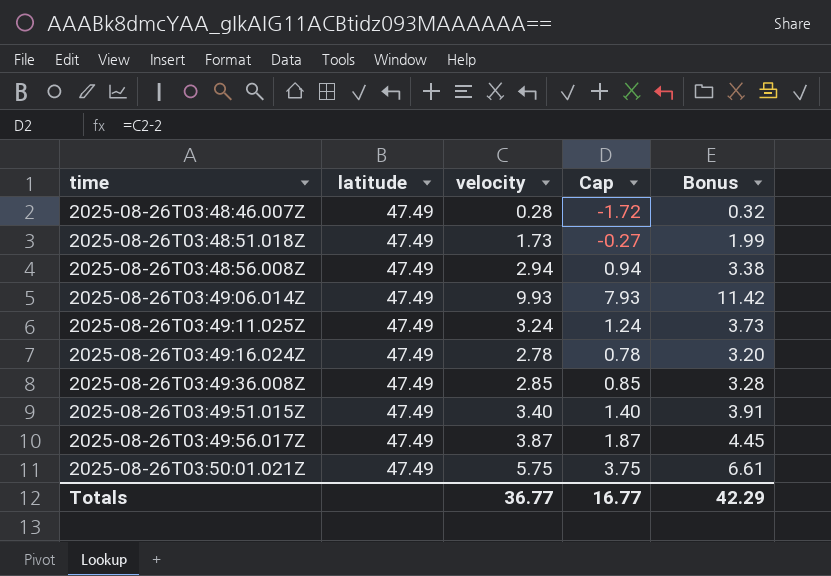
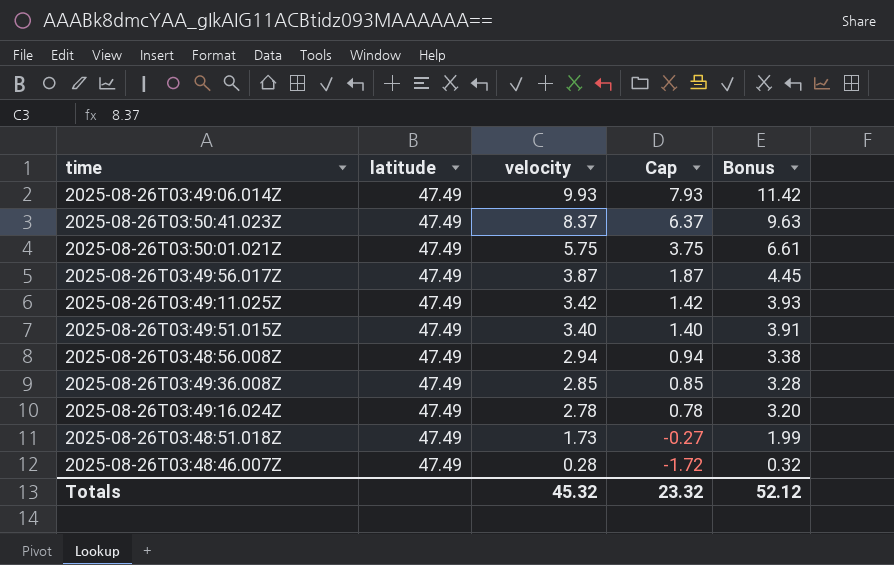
row order: time ascending -> velocity descending
row 2025-08-26T03:50:41.023Z: none -> 47.49 | 8.37 | 6.37 | 9.63
2025-08-26T03:49:11.025Z | velocity: 3.24 -> 3.42
2025-08-26T03:49:11.025Z | Cap: 1.24 -> 1.42
2025-08-26T03:49:11.025Z | Bonus: 3.73 -> 3.93
Totals | velocity: 36.77 -> 45.32
Totals | Cap: 16.77 -> 23.32
Totals | Bonus: 42.29 -> 52.12

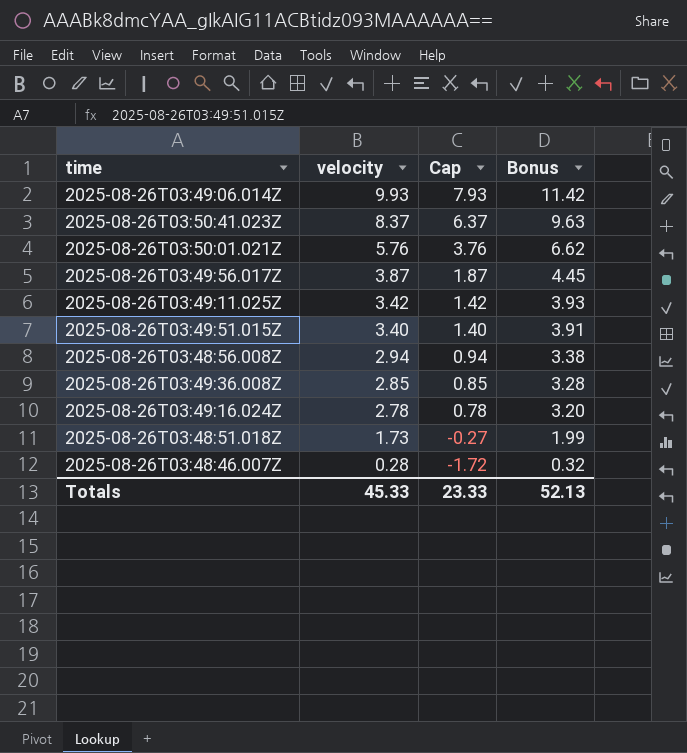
column latitude | position: 2 -> none
2025-08-26T03:50:01.021Z | velocity: 5.75 -> 5.76
2025-08-26T03:50:01.021Z | Cap: 3.75 -> 3.76
2025-08-26T03:50:01.021Z | Bonus: 6.61 -> 6.62
Totals | velocity: 45.32 -> 45.33
Totals | Cap: 23.32 -> 23.33
Totals | Bonus: 52.12 -> 52.13

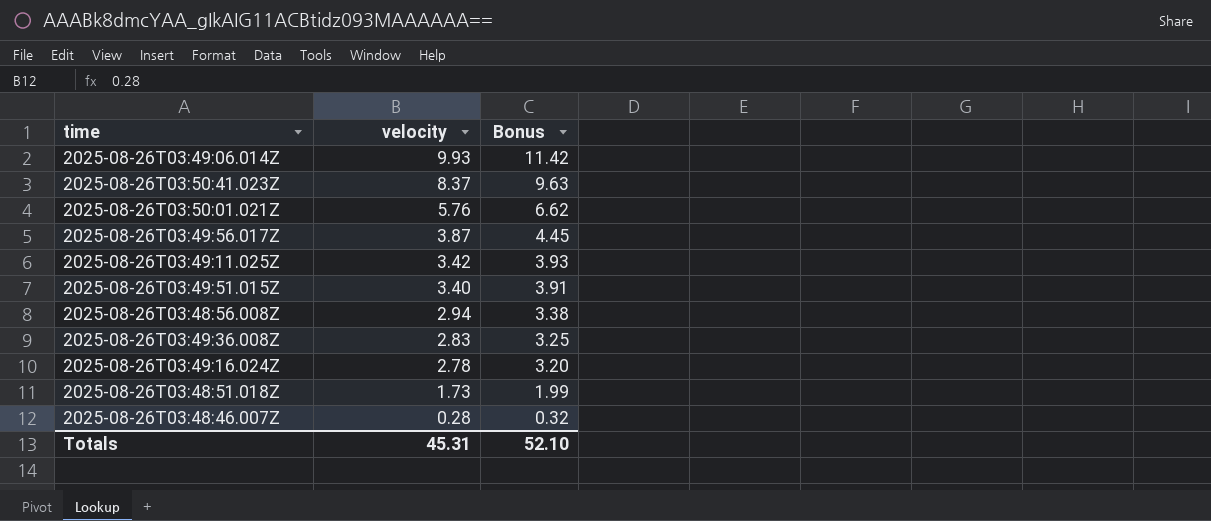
column Cap | formula: [velocity] - 2 -> none
2025-08-26T03:49:36.008Z | velocity: 2.85 -> 2.83
2025-08-26T03:49:36.008Z | Bonus: 3.28 -> 3.25
Totals | velocity: 45.33 -> 45.31
Totals | Bonus: 52.13 -> 52.10

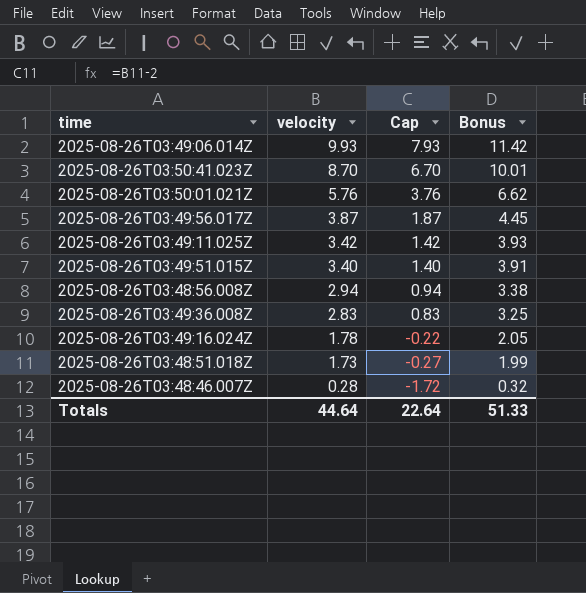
column Cap | formula: none -> [velocity] - 2
2025-08-26T03:50:41.023Z | velocity: 8.37 -> 8.70
2025-08-26T03:50:41.023Z | Bonus: 9.63 -> 10.01
2025-08-26T03:49:16.024Z | velocity: 2.78 -> 1.78
2025-08-26T03:49:16.024Z | Bonus: 3.20 -> 2.05
Totals | velocity: 45.31 -> 44.64
Totals | Bonus: 52.10 -> 51.33

